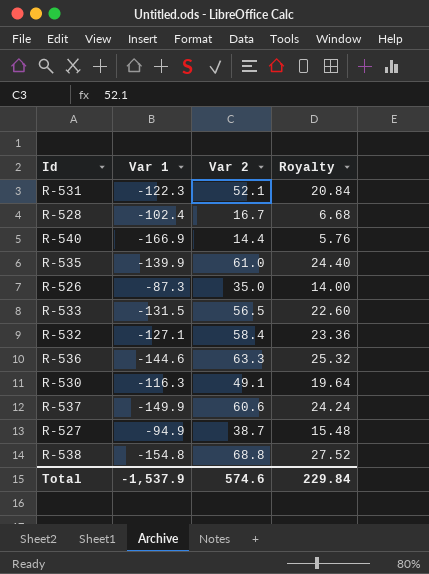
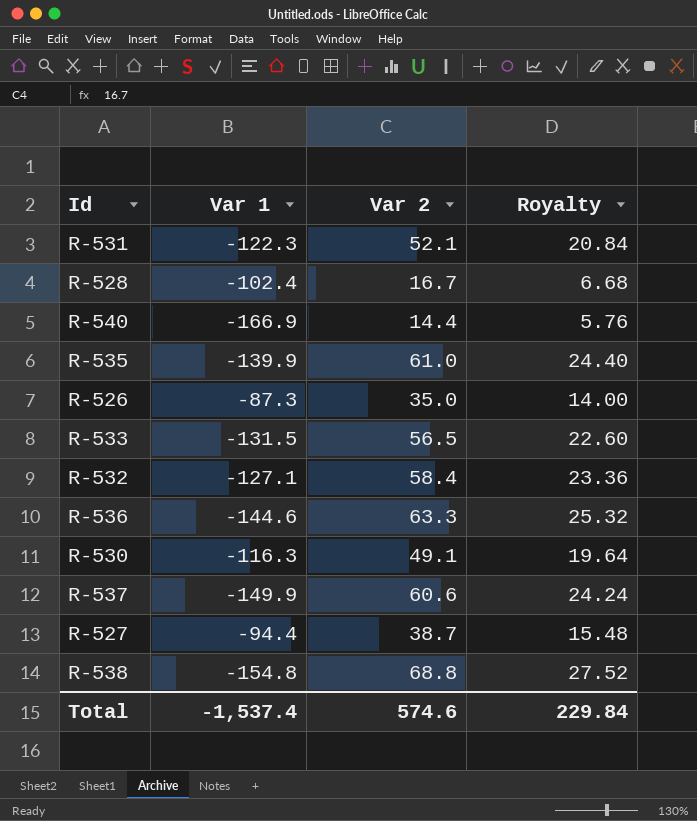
R-527 | Var 1: -94.9 -> -94.4
Total | Var 1: -1,537.9 -> -1,537.4

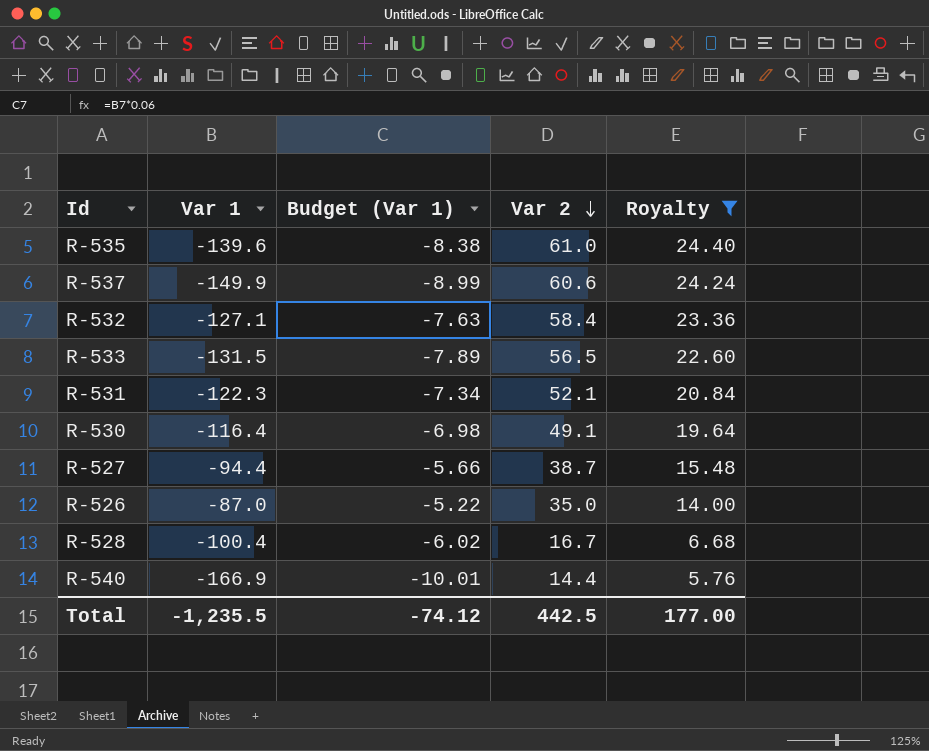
filter: none -> Royalty <= 24.40
row order: none -> Var 2 descending
column Budget (Var 1) | formula: none -> [Var 1] * 0.06
R-535 | Var 1: -139.9 -> -139.6
R-530 | Var 1: -116.3 -> -116.4
R-526 | Var 1: -87.3 -> -87.0
R-528 | Var 1: -102.4 -> -100.4
Total | Var 1: -1,537.4 -> -1,235.5
Total | Var 2: 574.6 -> 442.5
Total | Royalty: 229.84 -> 177.00

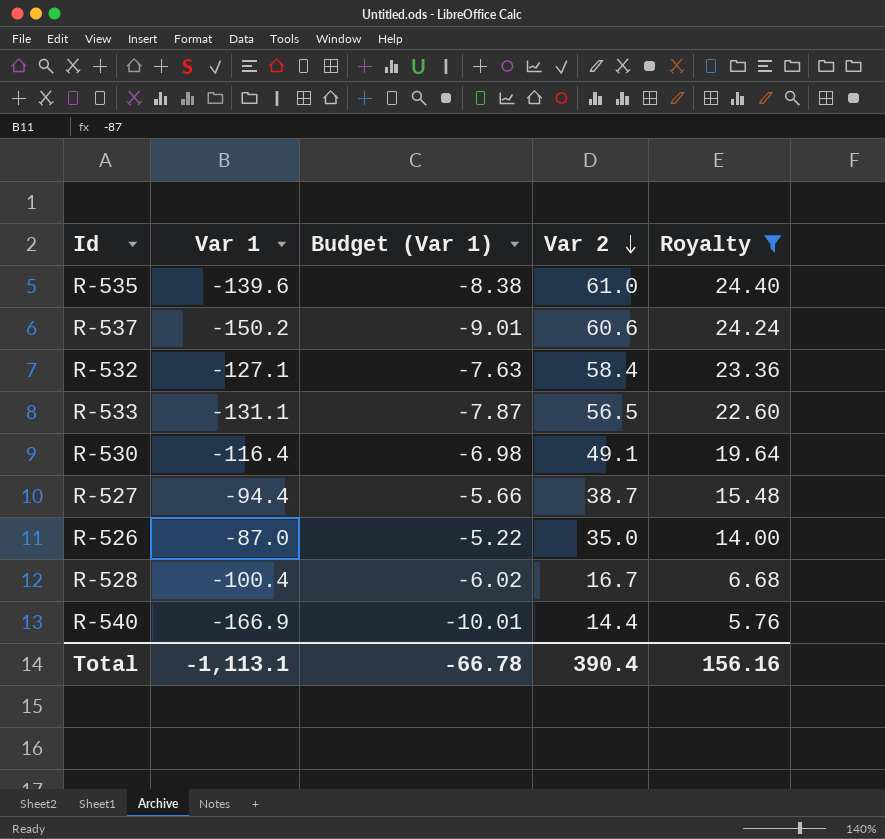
row R-531: -122.3 | -7.34 | 52.1 | 20.84 -> none
R-537 | Var 1: -149.9 -> -150.2
R-537 | Budget (Var 1): -8.99 -> -9.01
R-533 | Var 1: -131.5 -> -131.1
R-533 | Budget (Var 1): -7.89 -> -7.87
Total | Var 1: -1,235.5 -> -1,113.1
Total | Budget (Var 1): -74.12 -> -66.78
Total | Var 2: 442.5 -> 390.4
Total | Royalty: 177.00 -> 156.16

